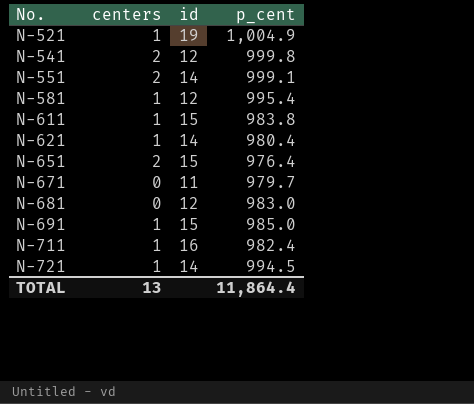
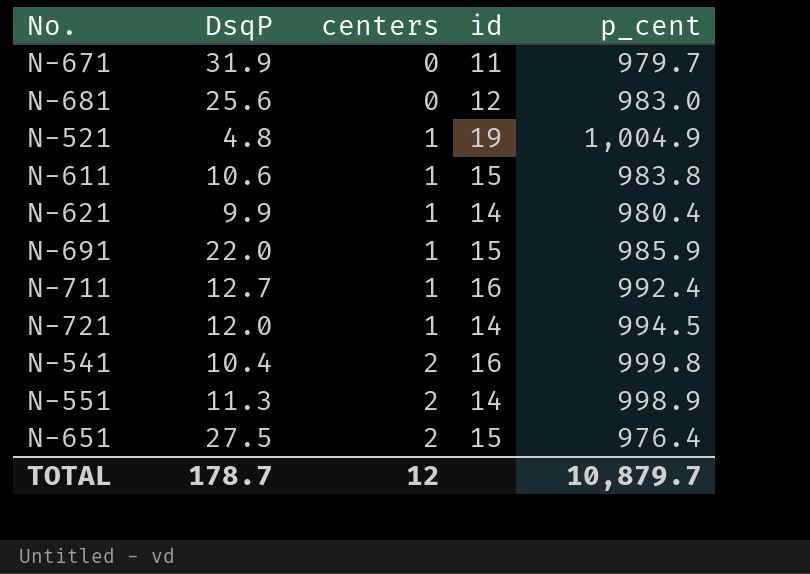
row order: No. ascending -> centers ascending
column DsqP | position: none -> 2
row N-581: 1 | 12 | 995.4 -> none
N-691 | p_cent: 985.0 -> 985.9
N-711 | p_cent: 982.4 -> 992.4
N-541 | id: 12 -> 16
N-551 | p_cent: 999.1 -> 998.9
TOTAL | centers: 13 -> 12
TOTAL | p_cent: 11,864.4 -> 10,879.7

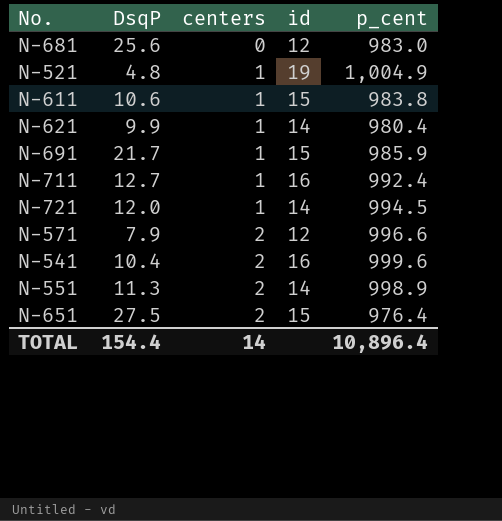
row N-671: 31.9 | 0 | 11 | 979.7 -> none
N-691 | DsqP: 22.0 -> 21.7
row N-571: none -> 7.9 | 2 | 12 | 996.6
N-541 | p_cent: 999.8 -> 999.6
TOTAL | DsqP: 178.7 -> 154.4
TOTAL | centers: 12 -> 14
TOTAL | p_cent: 10,879.7 -> 10,896.4

